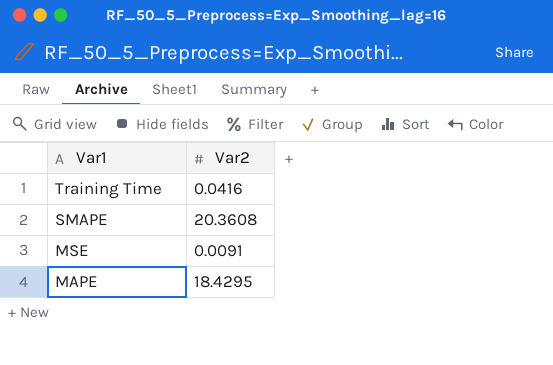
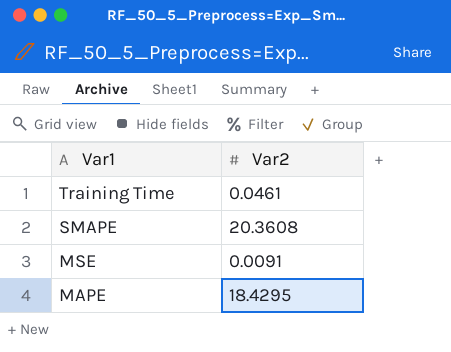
Training Time | Var2: 0.0416 -> 0.0461

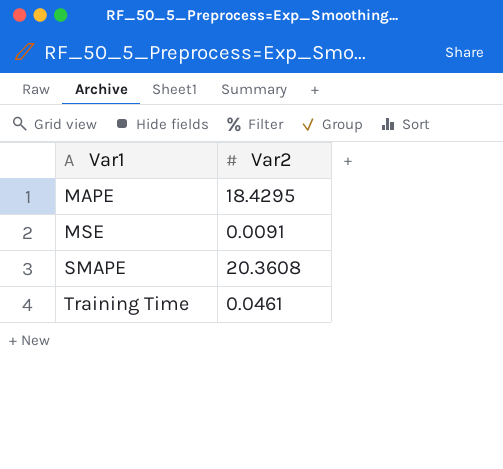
row order: Var1 descending -> Var1 ascending

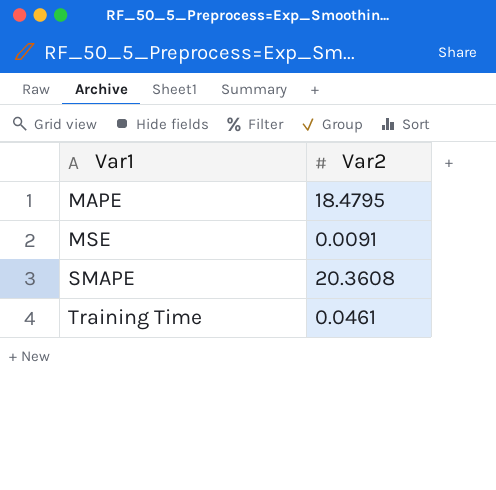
MAPE | Var2: 18.4295 -> 18.4795

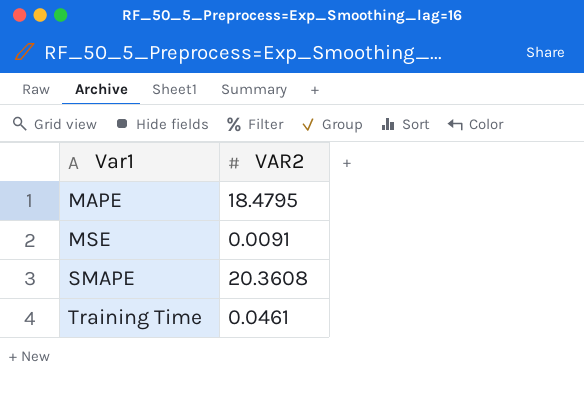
column name: Var2 -> VAR2

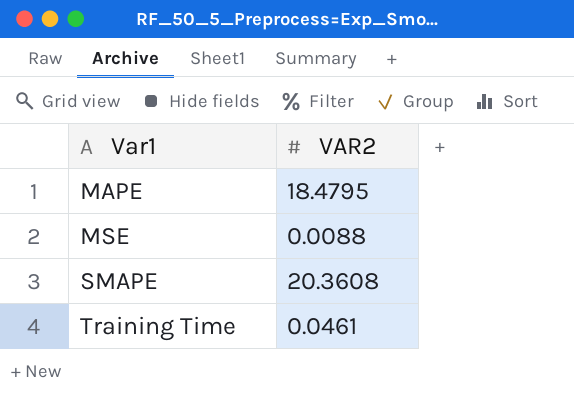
MSE | VAR2: 0.0091 -> 0.0088

